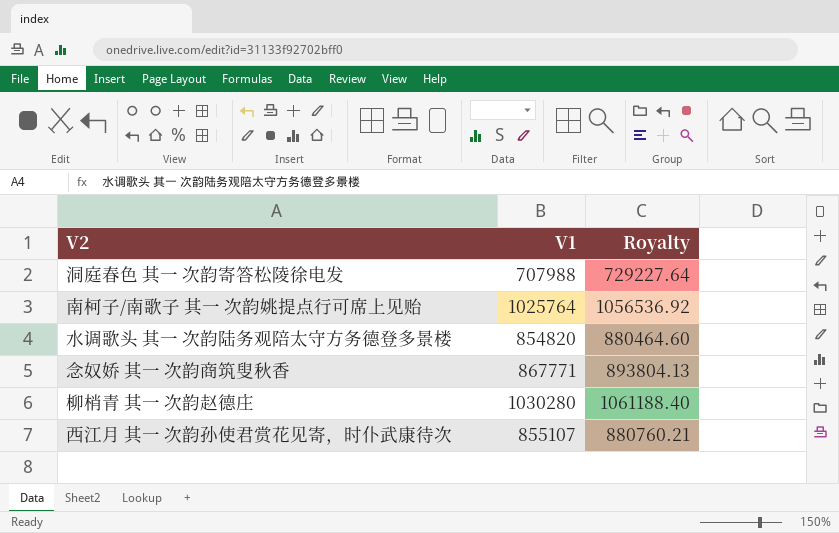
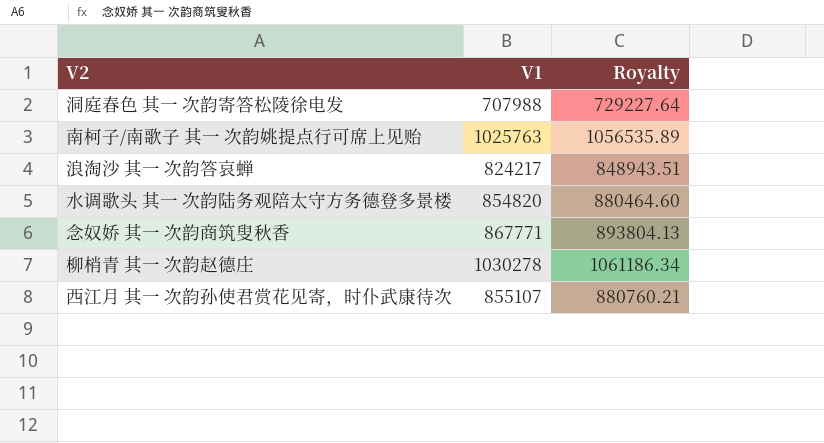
南柯子/南歌子 其一 次韵姚提点行可席上见贻 | V1: 1025764 -> 1025763
南柯子/南歌子 其一 次韵姚提点行可席上见贻 | Royalty: 1056536.92 -> 1056535.89
row 浪淘沙 其一 次韵答哀蝉: none -> 824217 | 848943.51
柳梢青 其一 次韵赵德庄 | V1: 1030280 -> 1030278
柳梢青 其一 次韵赵德庄 | Royalty: 1061188.40 -> 1061186.34

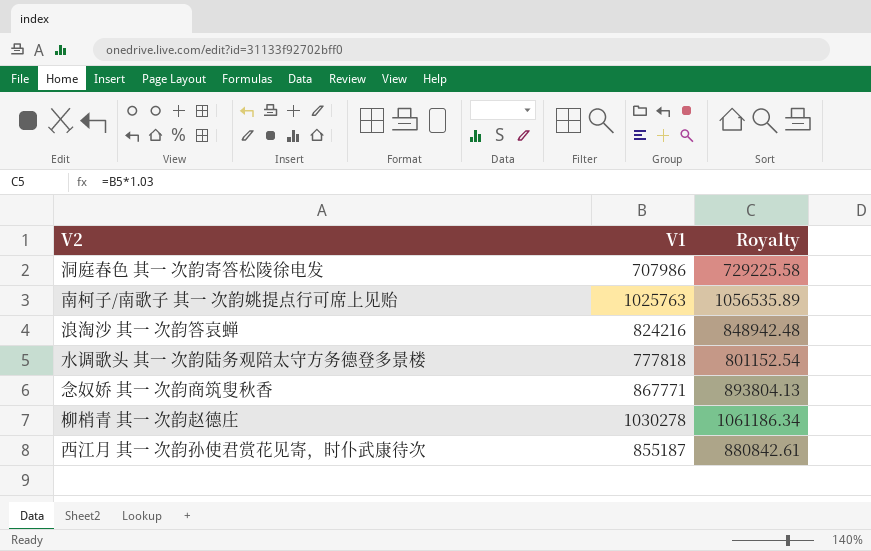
洞庭春色 其一 次韵寄答松陵徐电发 | V1: 707988 -> 707986
洞庭春色 其一 次韵寄答松陵徐电发 | Royalty: 729227.64 -> 729225.58
浪淘沙 其一 次韵答哀蝉 | V1: 824217 -> 824216
浪淘沙 其一 次韵答哀蝉 | Royalty: 848943.51 -> 848942.48
水调歌头 其一 次韵陆务观陪太守方务德登多景楼 | V1: 854820 -> 777818
水调歌头 其一 次韵陆务观陪太守方务德登多景楼 | Royalty: 880464.60 -> 801152.54
西江月 其一 次韵孙使君赏花见寄，时仆武康待次 | V1: 855107 -> 855187
西江月 其一 次韵孙使君赏花见寄，时仆武康待次 | Royalty: 880760.21 -> 880842.61

